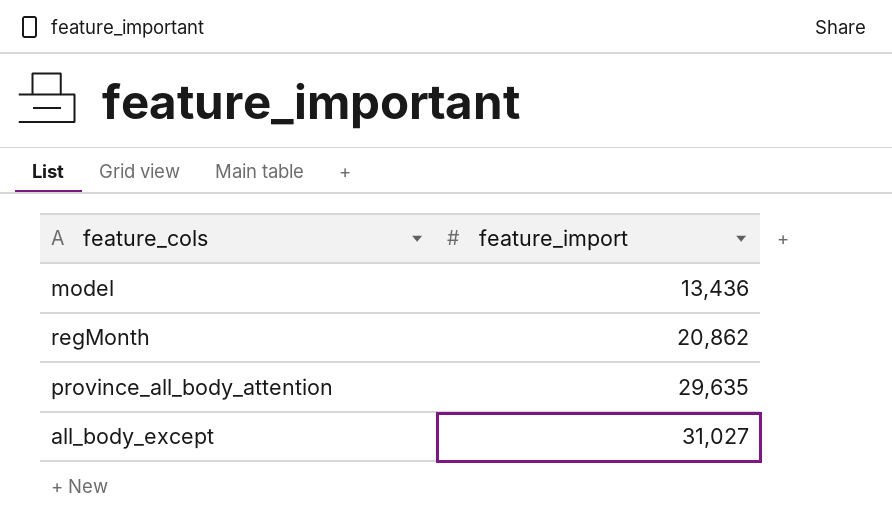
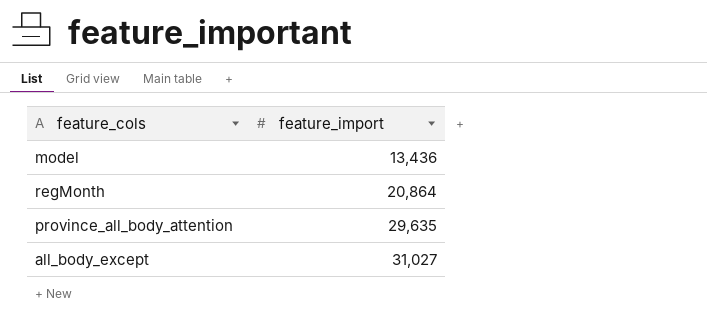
regMonth | feature_import: 20,862 -> 20,864

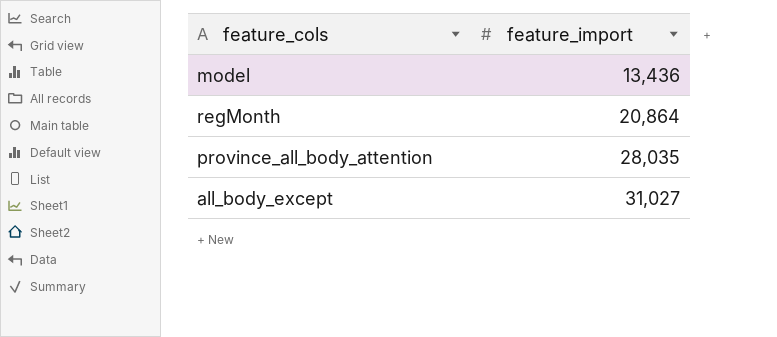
province_all_body_attention | feature_import: 29,635 -> 28,035

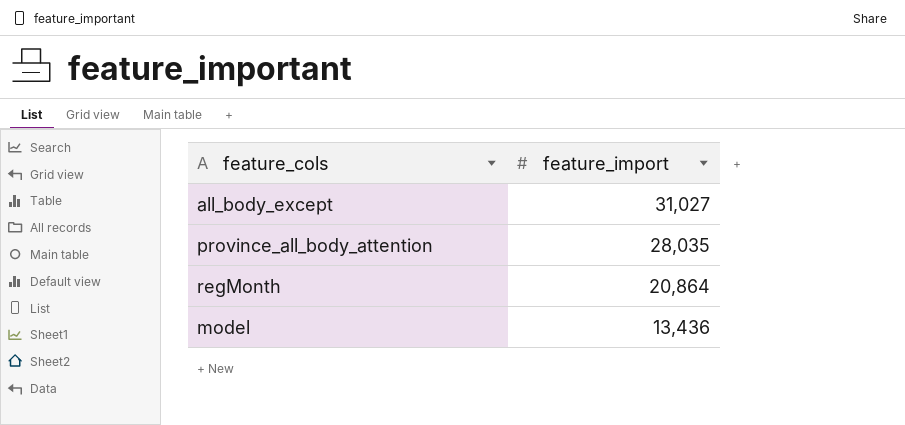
row order: feature_import ascending -> feature_import descending

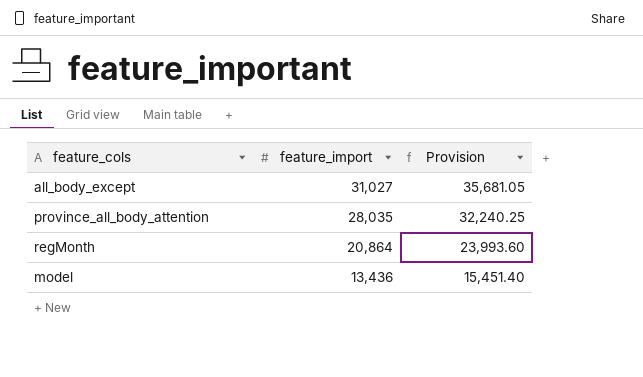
column Provision | formula: none -> [feature_import] * 1.15

